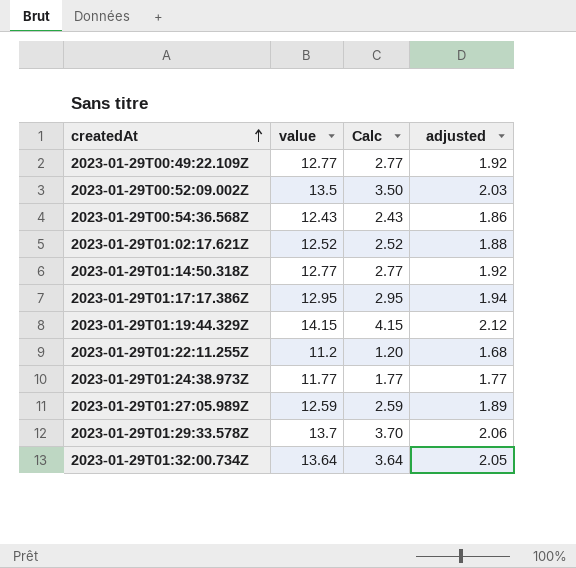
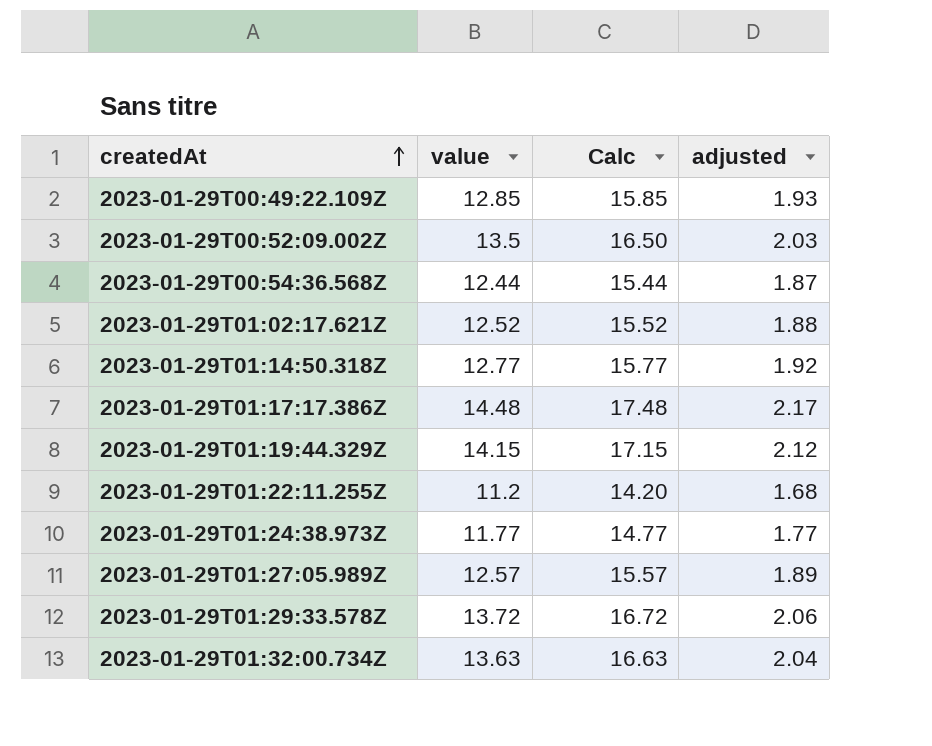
column Calc | formula: [value] - 10 -> [value] + 3
2023-01-29T00:49:22.109Z | value: 12.77 -> 12.85
2023-01-29T00:49:22.109Z | adjusted: 1.92 -> 1.93
2023-01-29T00:54:36.568Z | value: 12.43 -> 12.44
2023-01-29T00:54:36.568Z | adjusted: 1.86 -> 1.87
2023-01-29T01:17:17.386Z | value: 12.95 -> 14.48
2023-01-29T01:17:17.386Z | adjusted: 1.94 -> 2.17
2023-01-29T01:27:05.989Z | value: 12.59 -> 12.57
2023-01-29T01:29:33.578Z | value: 13.7 -> 13.72
2023-01-29T01:32:00.734Z | value: 13.64 -> 13.63
2023-01-29T01:32:00.734Z | adjusted: 2.05 -> 2.04

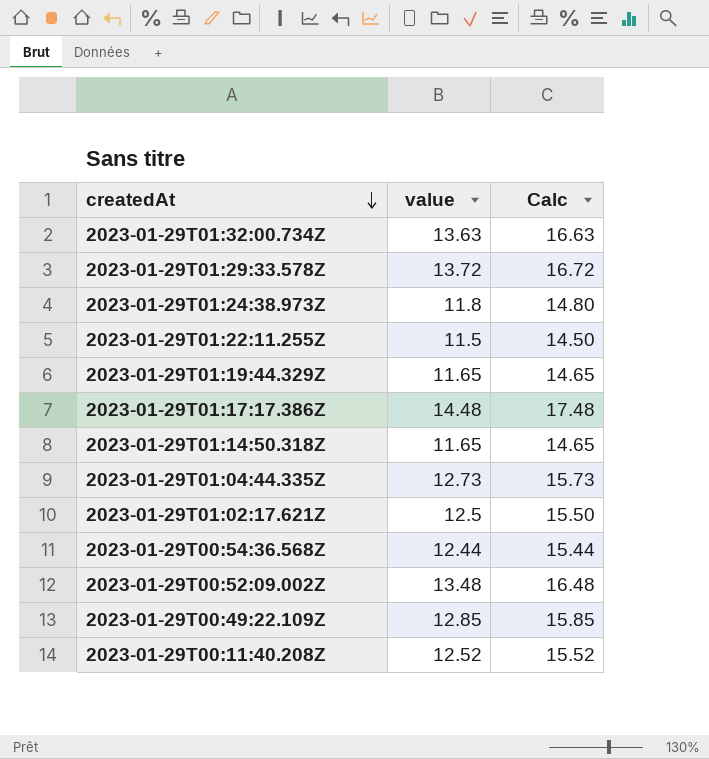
row order: createdAt ascending -> createdAt descending
column adjusted | formula: [value] * 0.15 -> none
row 2023-01-29T01:27:05.989Z: 12.57 | 15.57 | 1.89 -> none
2023-01-29T01:24:38.973Z | value: 11.77 -> 11.8
2023-01-29T01:24:38.973Z | Calc: 14.77 -> 14.80
2023-01-29T01:22:11.255Z | value: 11.2 -> 11.5
2023-01-29T01:22:11.255Z | Calc: 14.20 -> 14.50
2023-01-29T01:19:44.329Z | value: 14.15 -> 11.65
2023-01-29T01:19:44.329Z | Calc: 17.15 -> 14.65
2023-01-29T01:14:50.318Z | value: 12.77 -> 11.65
2023-01-29T01:14:50.318Z | Calc: 15.77 -> 14.65
row 2023-01-29T01:04:44.335Z: none -> 12.73 | 15.73
2023-01-29T01:02:17.621Z | value: 12.52 -> 12.5
2023-01-29T01:02:17.621Z | Calc: 15.52 -> 15.50
2023-01-29T00:52:09.002Z | value: 13.5 -> 13.48
2023-01-29T00:52:09.002Z | Calc: 16.50 -> 16.48
row 2023-01-29T00:11:40.208Z: none -> 12.52 | 15.52

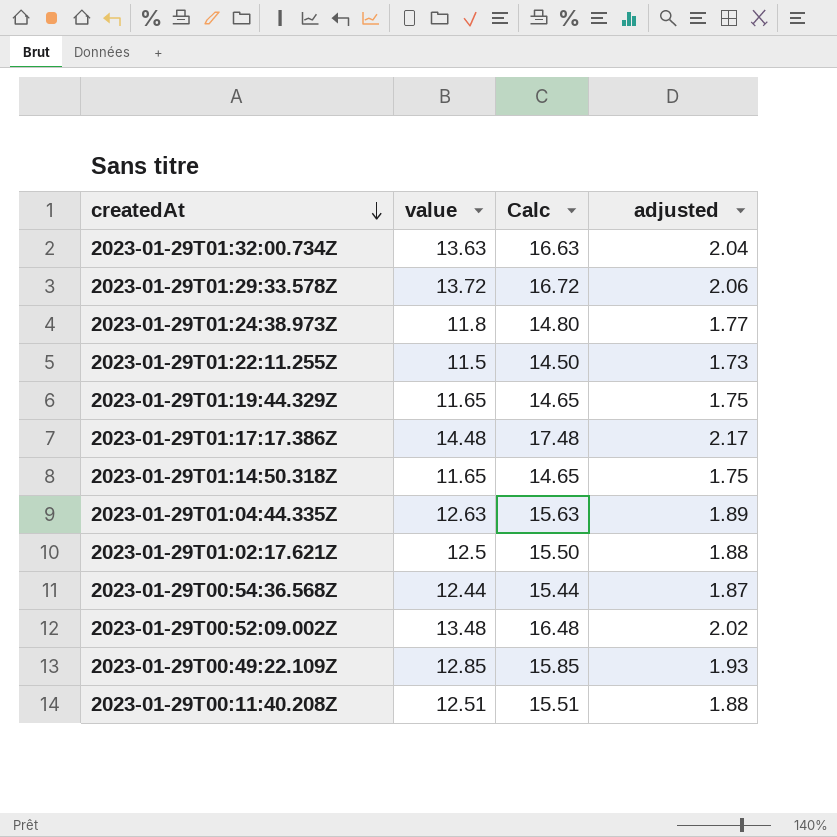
column adjusted | formula: none -> [value] * 0.15
2023-01-29T01:04:44.335Z | value: 12.73 -> 12.63
2023-01-29T01:04:44.335Z | Calc: 15.73 -> 15.63
2023-01-29T00:11:40.208Z | value: 12.52 -> 12.51
2023-01-29T00:11:40.208Z | Calc: 15.52 -> 15.51

